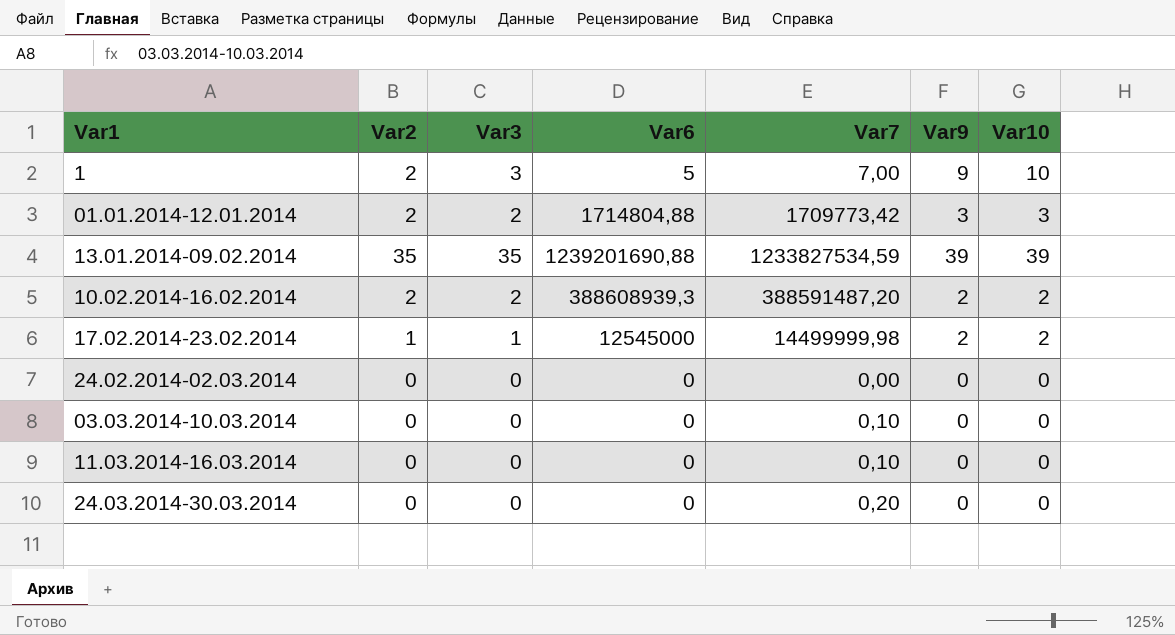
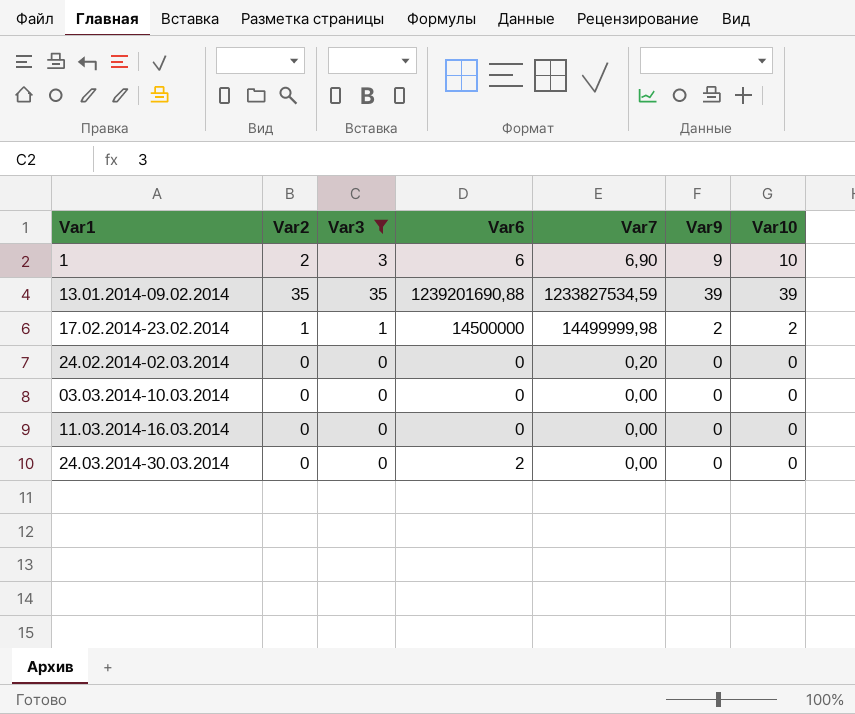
filter: none -> Var3 != 2
1 | Var6: 5 -> 6
1 | Var7: 7,00 -> 6,90
17.02.2014-23.02.2014 | Var6: 12545000 -> 14500000
24.02.2014-02.03.2014 | Var7: 0,00 -> 0,20
03.03.2014-10.03.2014 | Var7: 0,10 -> 0,00
11.03.2014-16.03.2014 | Var7: 0,10 -> 0,00
24.03.2014-30.03.2014 | Var6: 0 -> 2
24.03.2014-30.03.2014 | Var7: 0,20 -> 0,00

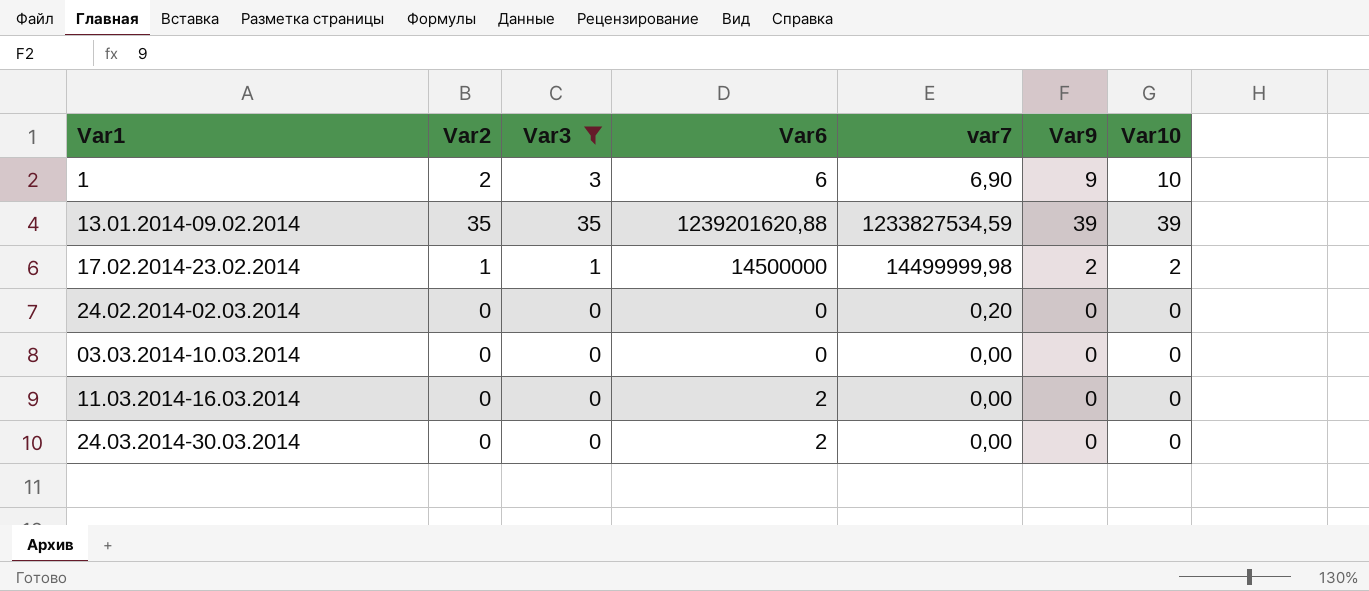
column name: Var7 -> var7
13.01.2014-09.02.2014 | Var6: 1239201690,88 -> 1239201620,88
11.03.2014-16.03.2014 | Var6: 0 -> 2

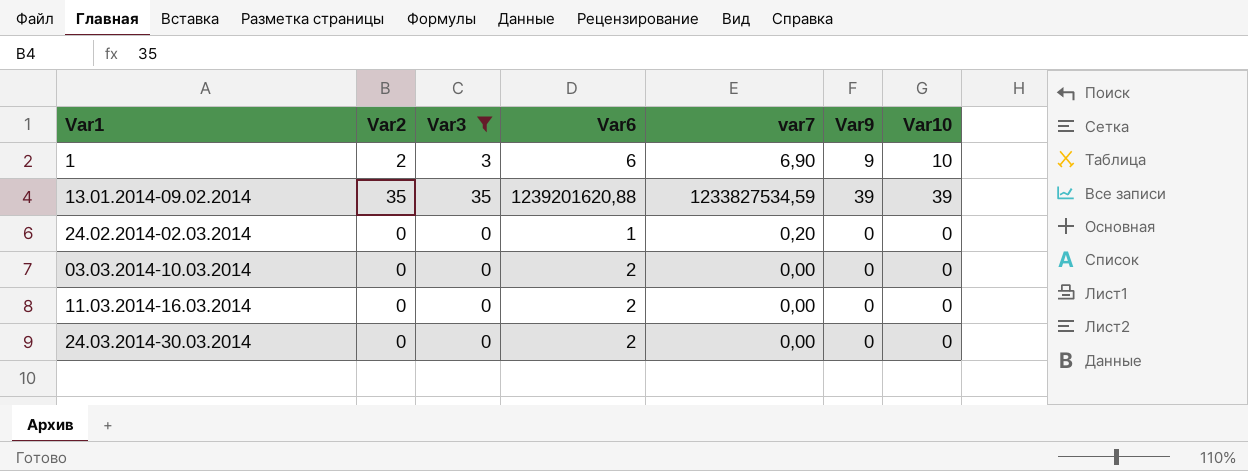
row 17.02.2014-23.02.2014: 1 | 1 | 14500000 | 14499999,98 | 2 | 2 -> none
24.02.2014-02.03.2014 | Var6: 0 -> 1
03.03.2014-10.03.2014 | Var6: 0 -> 2

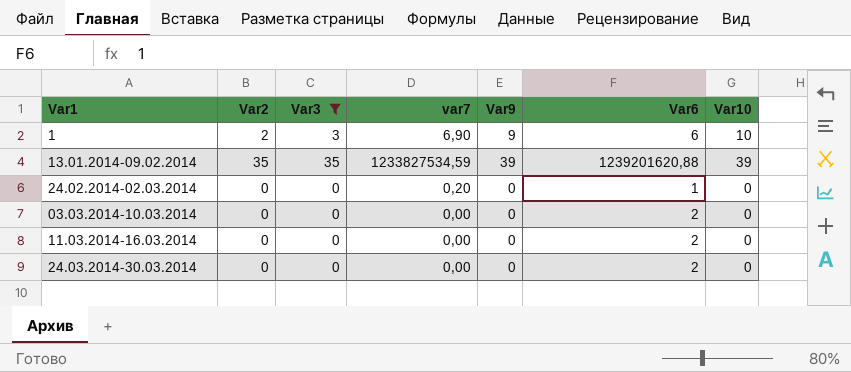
column Var6 | position: 4 -> 6

